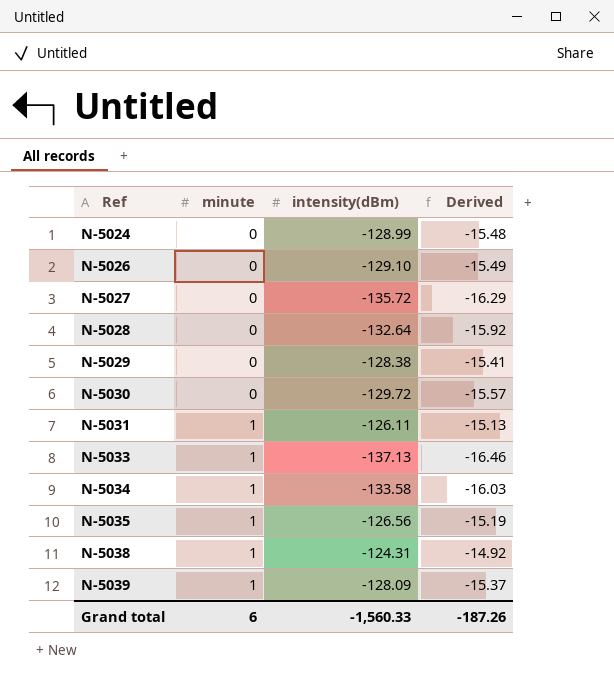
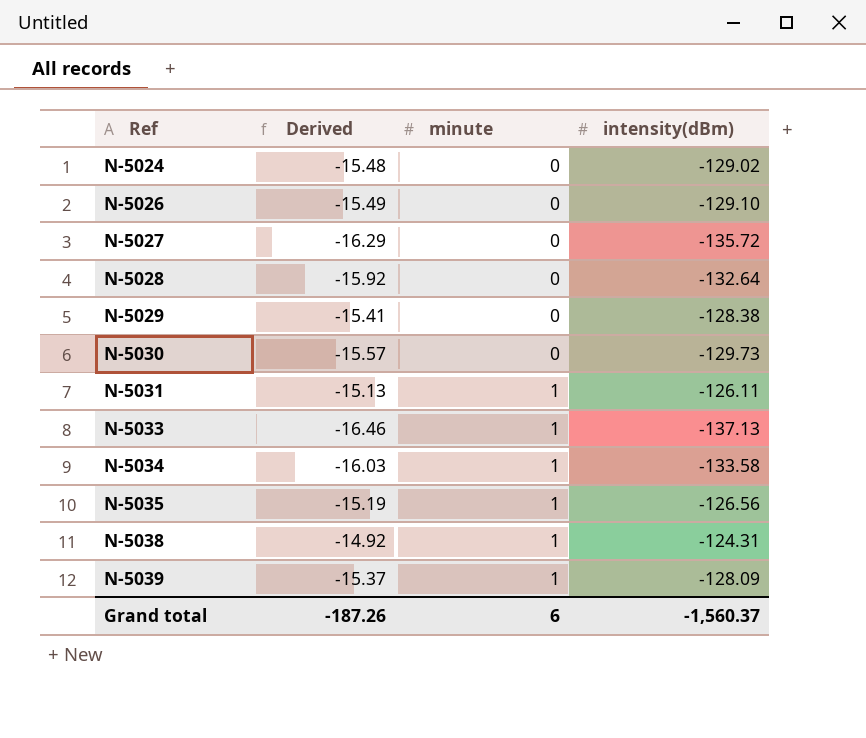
column Derived | position: 4 -> 2
N-5024 | intensity(dBm): -128.99 -> -129.02
N-5030 | intensity(dBm): -129.72 -> -129.73
Grand total | intensity(dBm): -1,560.33 -> -1,560.37

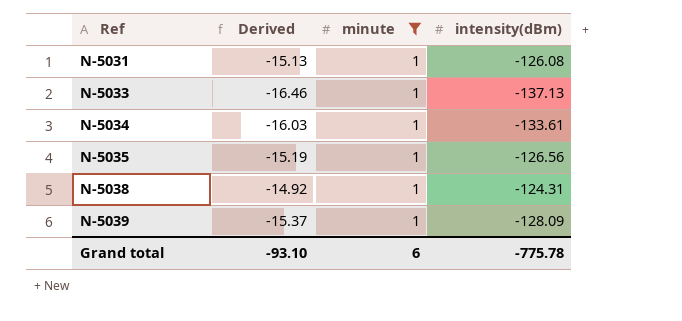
filter: none -> minute = 1
N-5031 | intensity(dBm): -126.11 -> -126.08
N-5034 | intensity(dBm): -133.58 -> -133.61
Grand total | Derived: -187.26 -> -93.10
Grand total | intensity(dBm): -1,560.37 -> -775.78

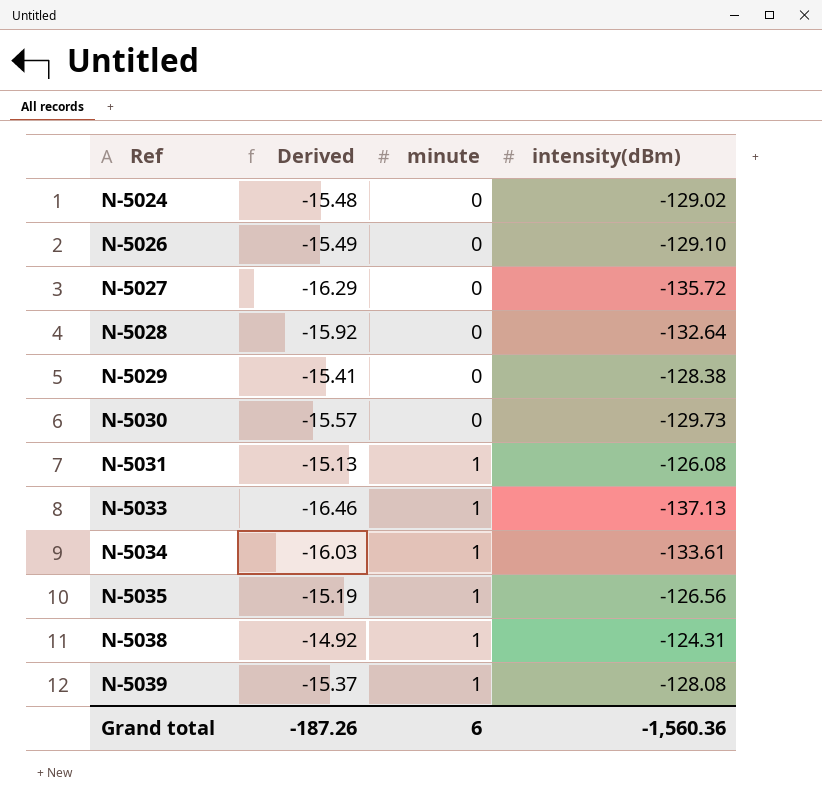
filter: minute = 1 -> none
N-5039 | intensity(dBm): -128.09 -> -128.08
Grand total | Derived: -93.10 -> -187.26
Grand total | intensity(dBm): -775.78 -> -1,560.36

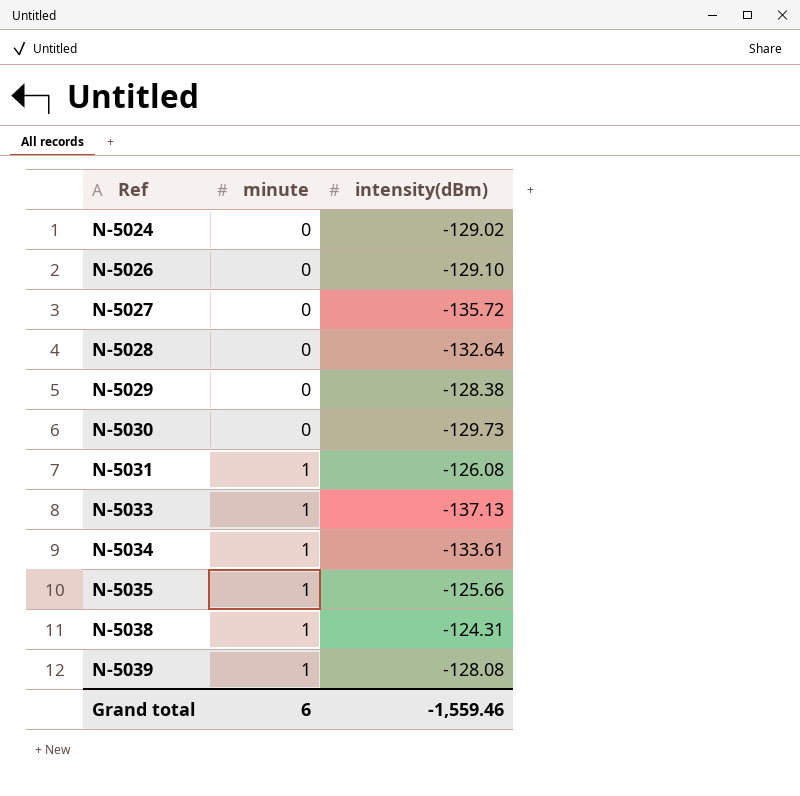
column Derived | formula: [intensity(dBm)] * 0.12 -> none
N-5035 | intensity(dBm): -126.56 -> -125.66
Grand total | intensity(dBm): -1,560.36 -> -1,559.46

